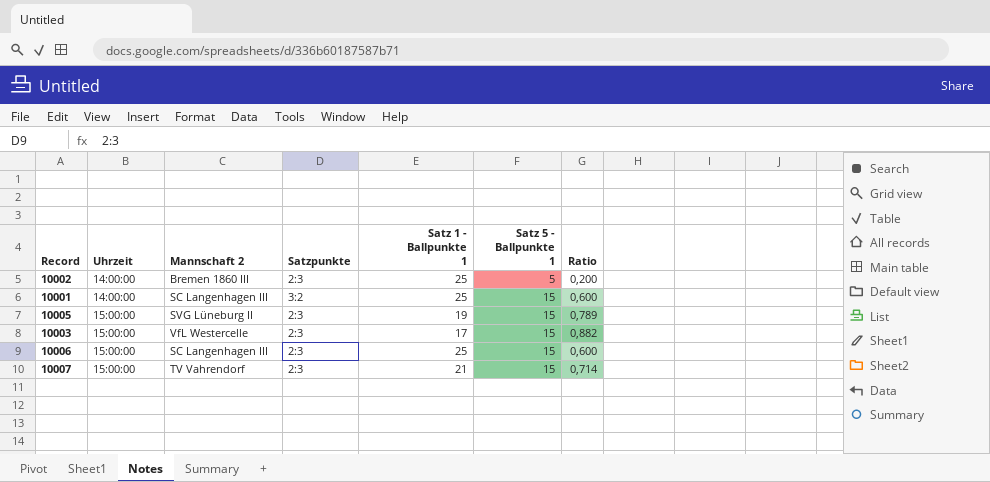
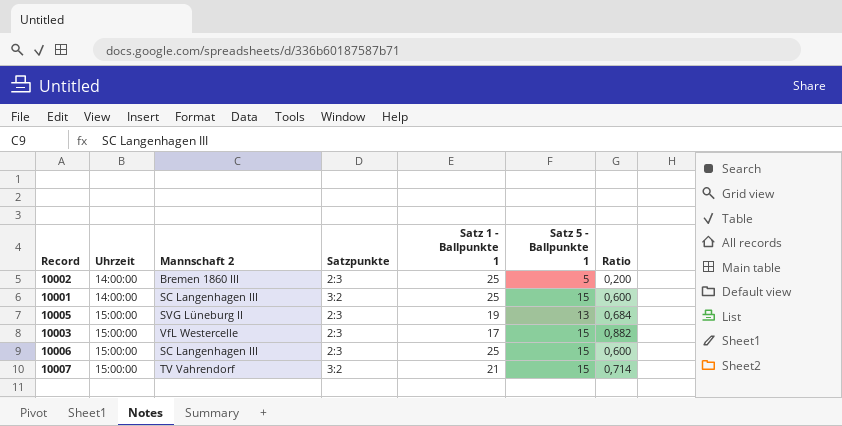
10005 | Satz 5 - Ballpunkte 1: 15 -> 13
10005 | Ratio: 0,789 -> 0,684
10007 | Satzpunkte: 2:3 -> 3:2

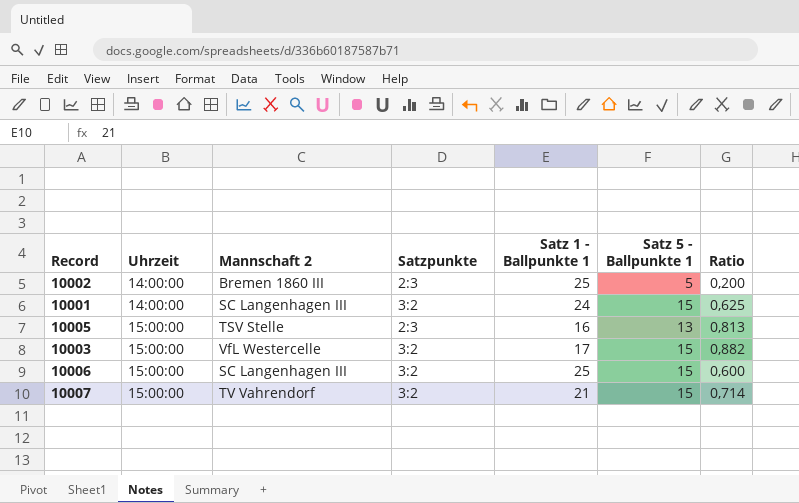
10001 | Satz 1 - Ballpunkte 1: 25 -> 24
10001 | Ratio: 0,600 -> 0,625
10005 | Mannschaft 2: SVG Lüneburg II -> TSV Stelle
10005 | Satz 1 - Ballpunkte 1: 19 -> 16
10005 | Ratio: 0,684 -> 0,813
10003 | Satzpunkte: 2:3 -> 3:2
10006 | Satzpunkte: 2:3 -> 3:2

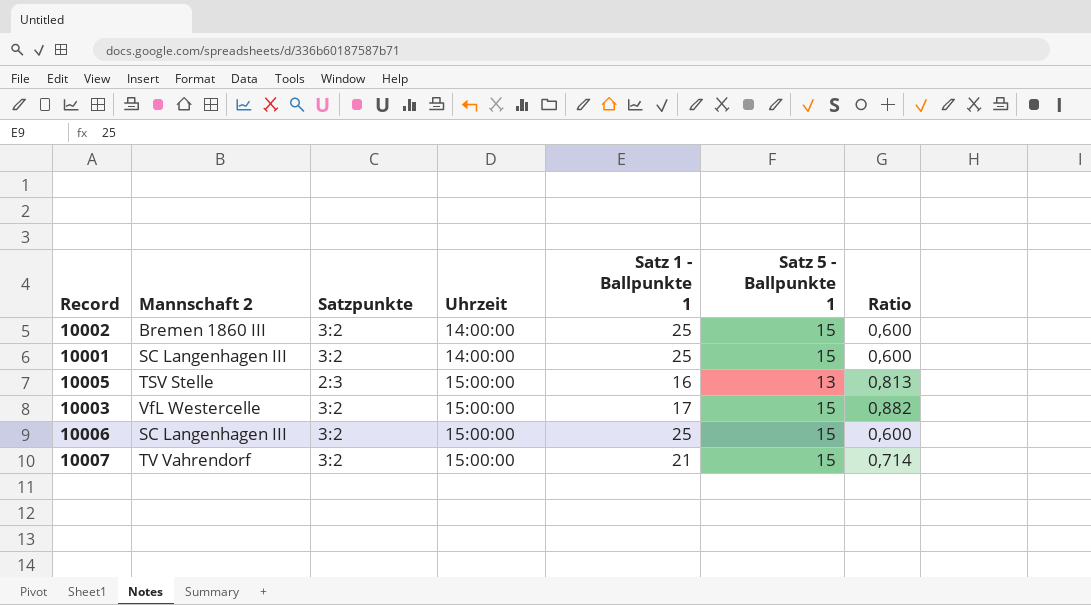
column Uhrzeit | position: 2 -> 4
10002 | Satzpunkte: 2:3 -> 3:2
10002 | Satz 5 - Ballpunkte 1: 5 -> 15
10002 | Ratio: 0,200 -> 0,600
10001 | Satz 1 - Ballpunkte 1: 24 -> 25
10001 | Ratio: 0,625 -> 0,600

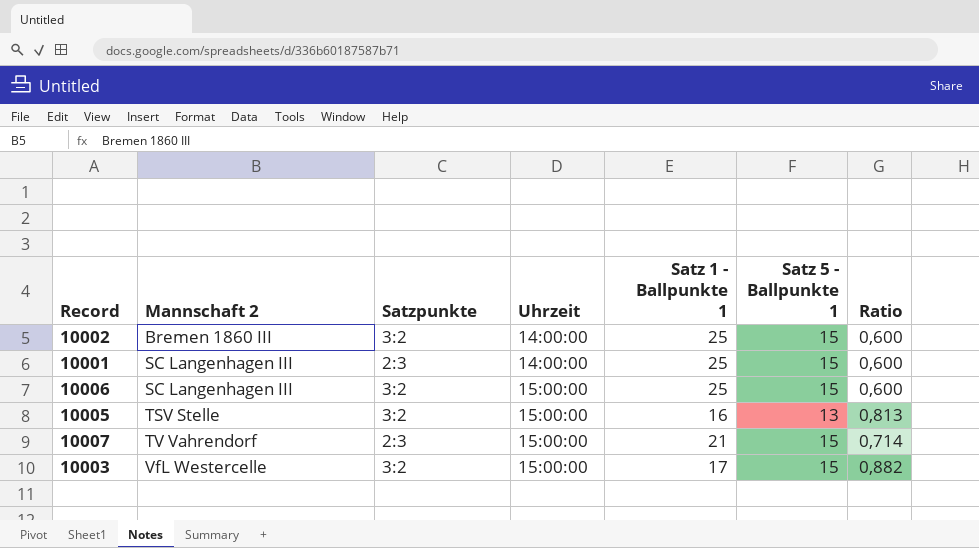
row order: Uhrzeit ascending -> Mannschaft 2 ascending
10001 | Satzpunkte: 3:2 -> 2:3
10005 | Satzpunkte: 2:3 -> 3:2
10007 | Satzpunkte: 3:2 -> 2:3

